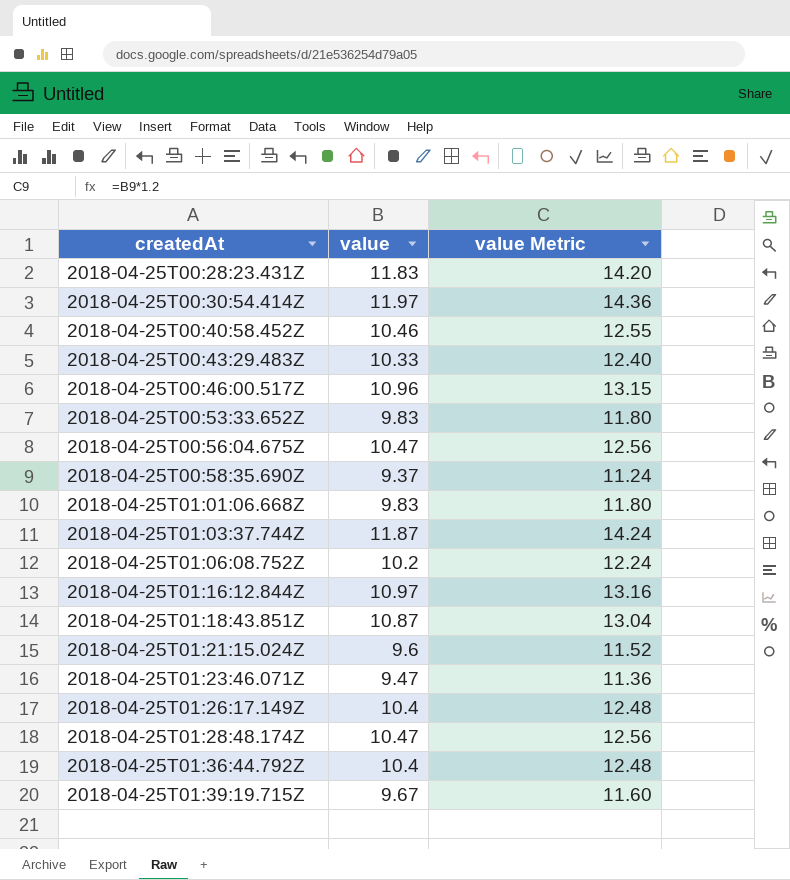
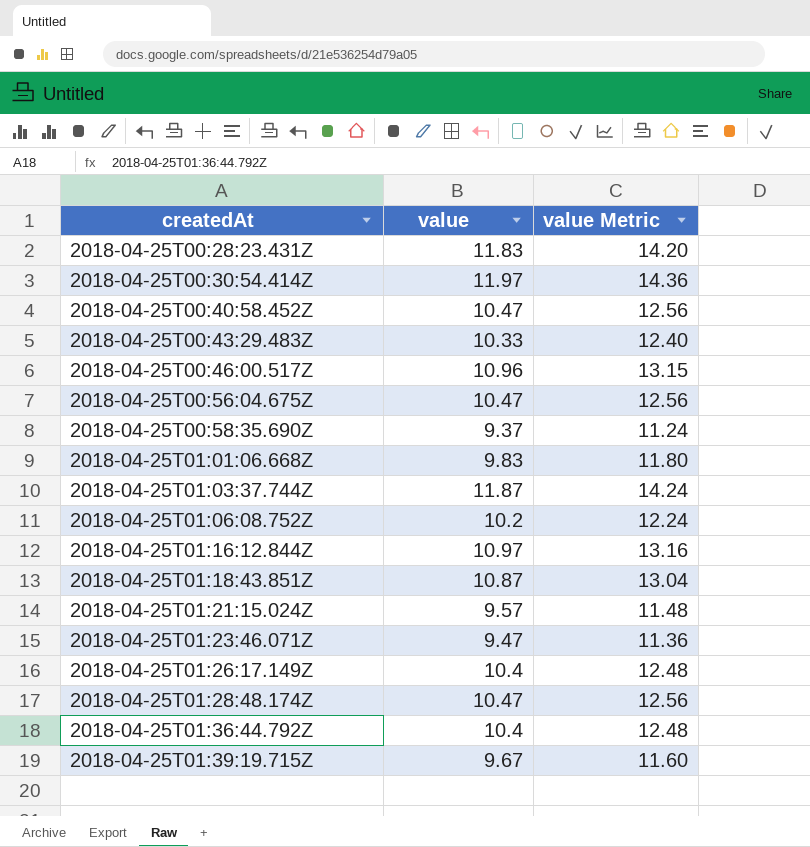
row 2018-04-25T00:53:33.652Z: 9.83 | 11.80 -> none
2018-04-25T00:40:58.452Z | value: 10.46 -> 10.47
2018-04-25T00:40:58.452Z | value Metric: 12.55 -> 12.56
2018-04-25T01:21:15.024Z | value: 9.6 -> 9.57
2018-04-25T01:21:15.024Z | value Metric: 11.52 -> 11.48

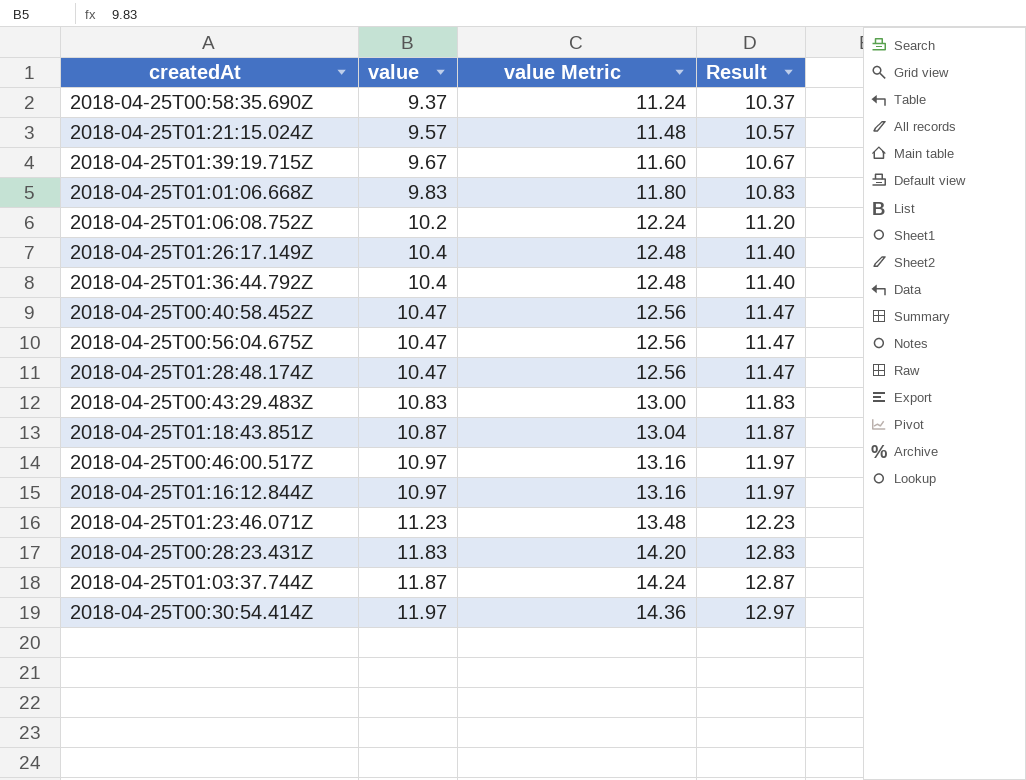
row order: createdAt ascending -> value ascending
column Result | formula: none -> [value] + 1
2018-04-25T00:43:29.483Z | value: 10.33 -> 10.83
2018-04-25T00:43:29.483Z | value Metric: 12.40 -> 13.00
2018-04-25T00:46:00.517Z | value: 10.96 -> 10.97
2018-04-25T00:46:00.517Z | value Metric: 13.15 -> 13.16
2018-04-25T01:23:46.071Z | value: 9.47 -> 11.23
2018-04-25T01:23:46.071Z | value Metric: 11.36 -> 13.48

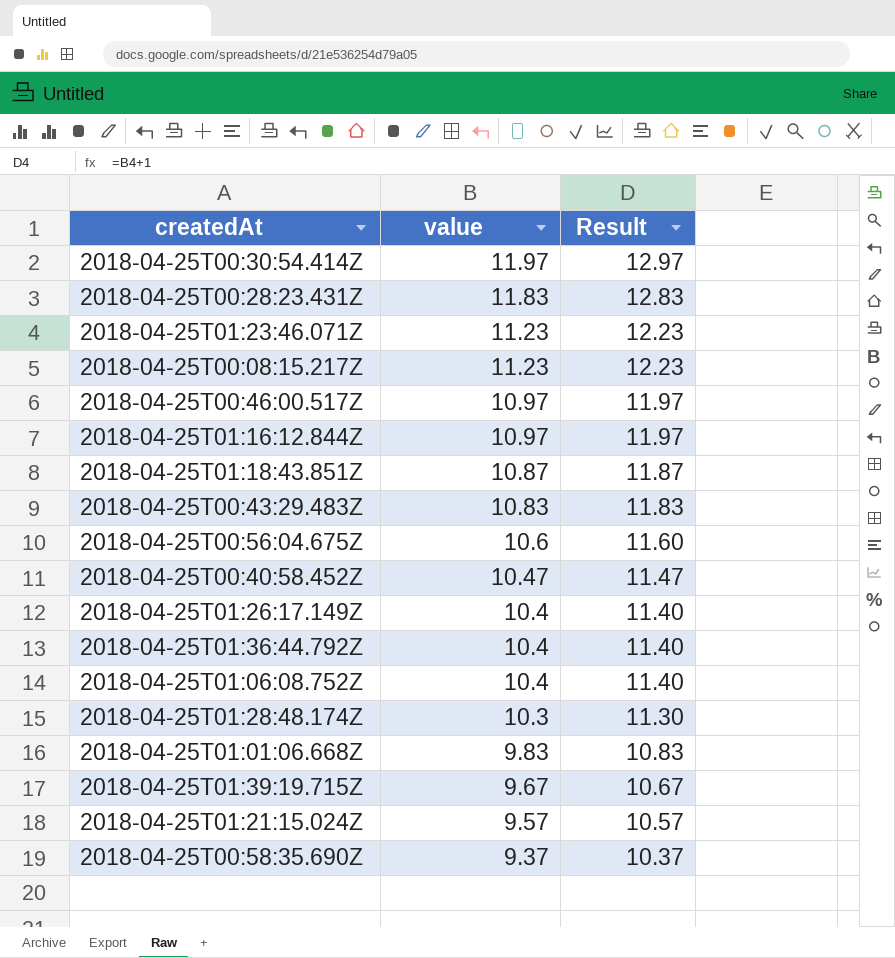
row order: value ascending -> value descending
column value Metric | formula: [value] * 1.2 -> none
row 2018-04-25T01:03:37.744Z: 11.87 | 14.24 | 12.87 -> none
row 2018-04-25T00:08:15.217Z: none -> 11.23 | 12.23
2018-04-25T00:56:04.675Z | value: 10.47 -> 10.6
2018-04-25T00:56:04.675Z | Result: 11.47 -> 11.60
2018-04-25T01:06:08.752Z | value: 10.2 -> 10.4
2018-04-25T01:06:08.752Z | Result: 11.20 -> 11.40
2018-04-25T01:28:48.174Z | value: 10.47 -> 10.3
2018-04-25T01:28:48.174Z | Result: 11.47 -> 11.30

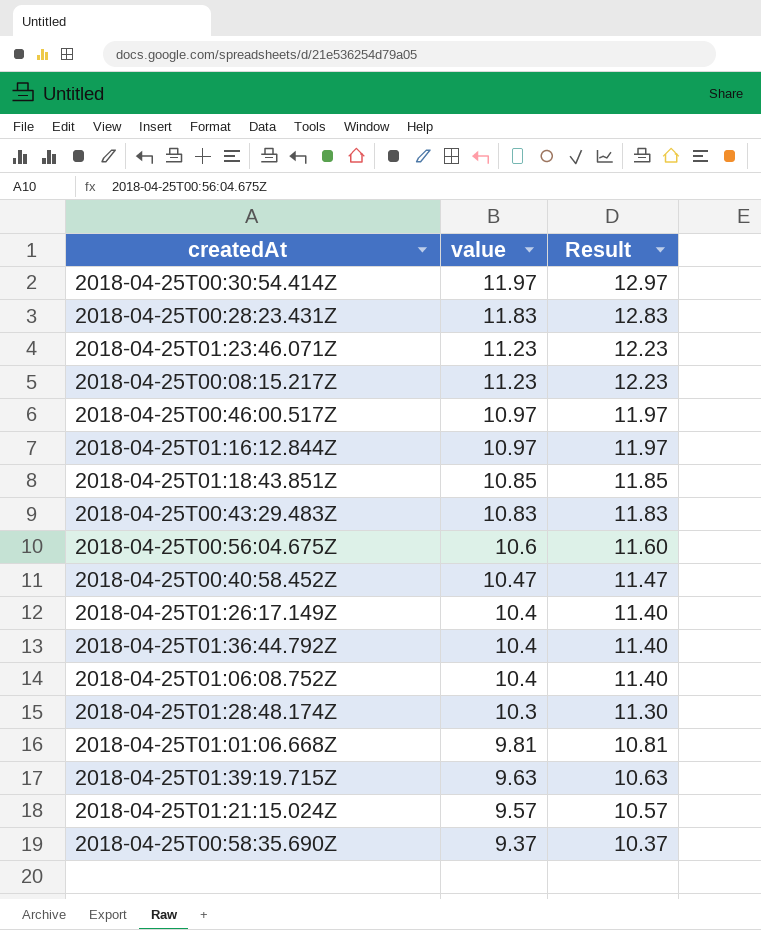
2018-04-25T01:18:43.851Z | value: 10.87 -> 10.85
2018-04-25T01:18:43.851Z | Result: 11.87 -> 11.85
2018-04-25T01:01:06.668Z | value: 9.83 -> 9.81
2018-04-25T01:01:06.668Z | Result: 10.83 -> 10.81
2018-04-25T01:39:19.715Z | value: 9.67 -> 9.63
2018-04-25T01:39:19.715Z | Result: 10.67 -> 10.63

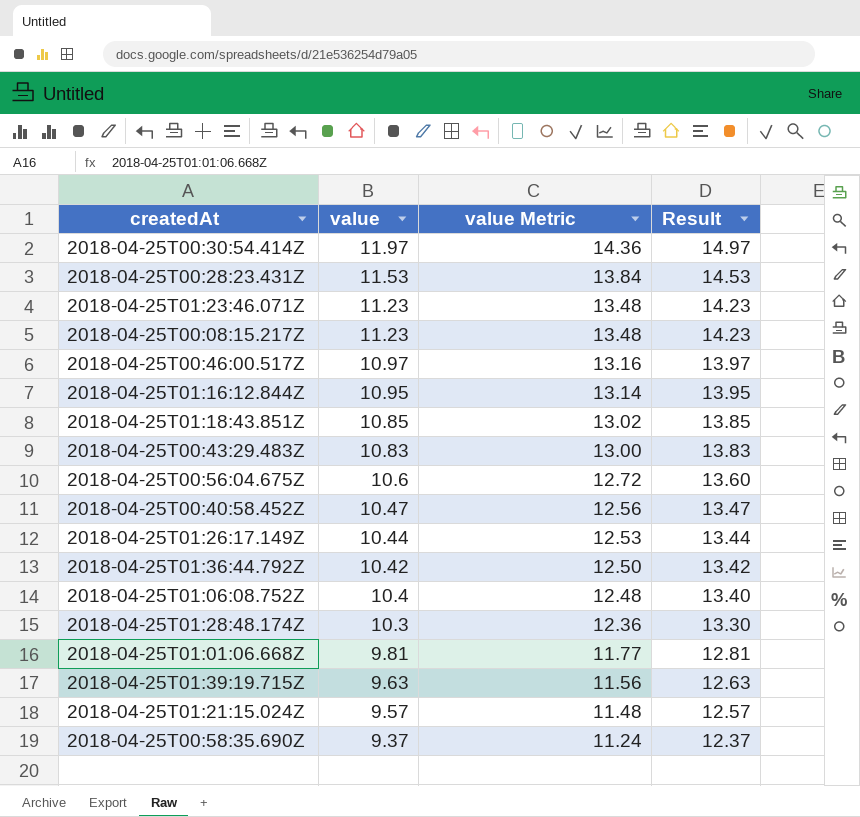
column value Metric | formula: none -> [value] * 1.2
column Result | formula: [value] + 1 -> [value] + 3
2018-04-25T00:28:23.431Z | value: 11.83 -> 11.53
2018-04-25T01:16:12.844Z | value: 10.97 -> 10.95
2018-04-25T01:26:17.149Z | value: 10.4 -> 10.44
2018-04-25T01:36:44.792Z | value: 10.4 -> 10.42

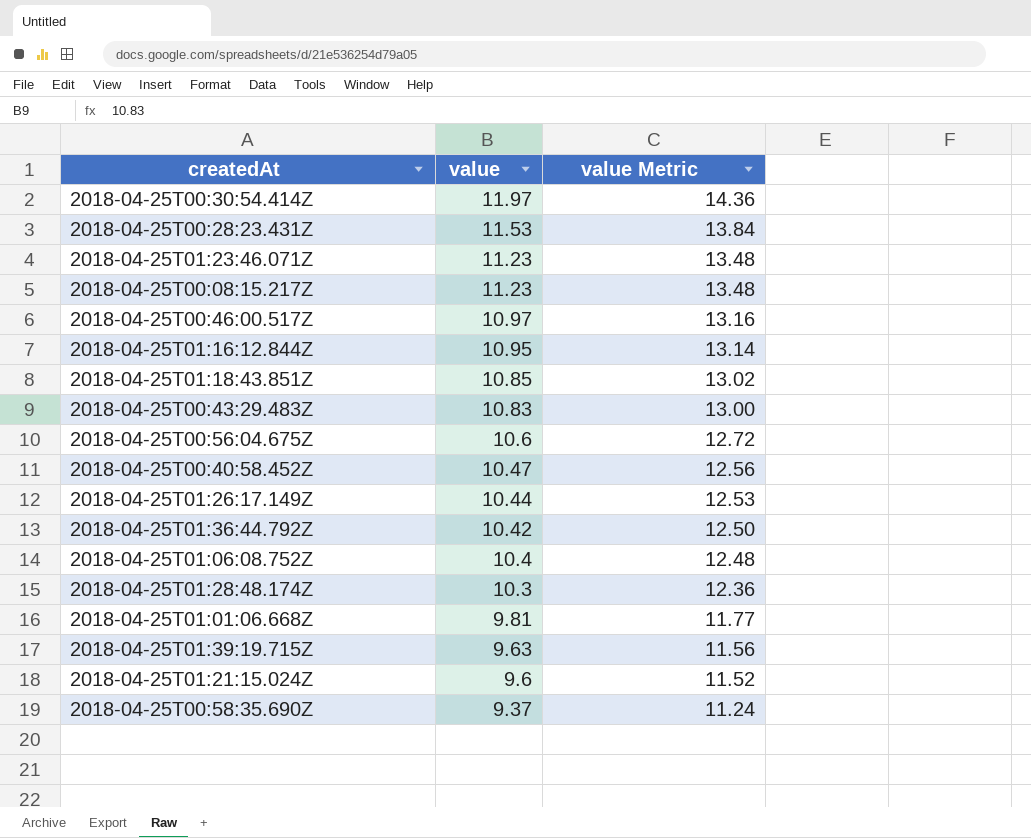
column Result | formula: [value] + 3 -> none
2018-04-25T01:21:15.024Z | value: 9.57 -> 9.6
2018-04-25T01:21:15.024Z | value Metric: 11.48 -> 11.52

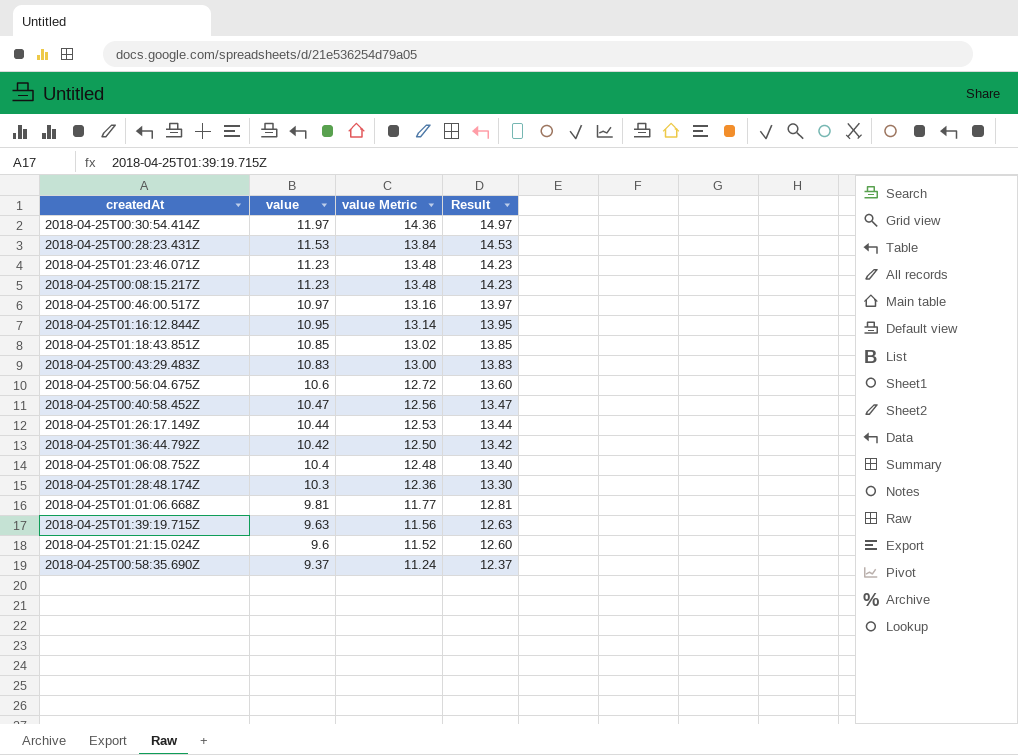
column Result | formula: none -> [value] + 3

